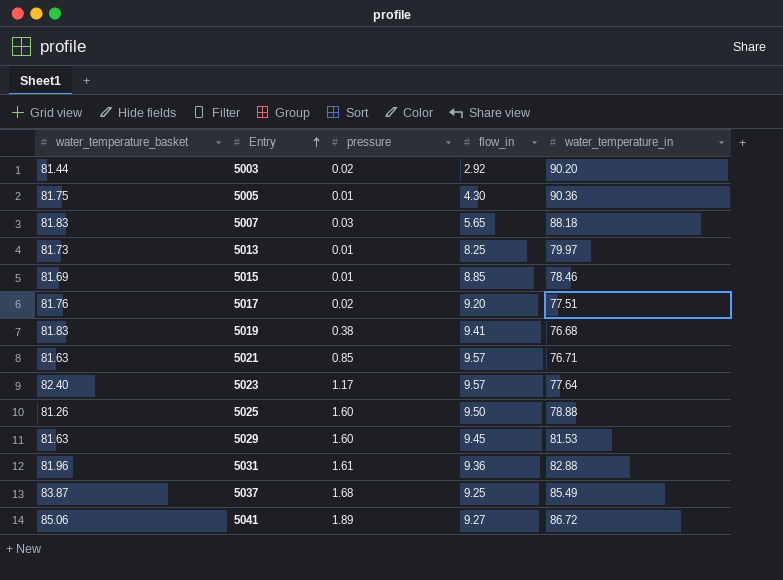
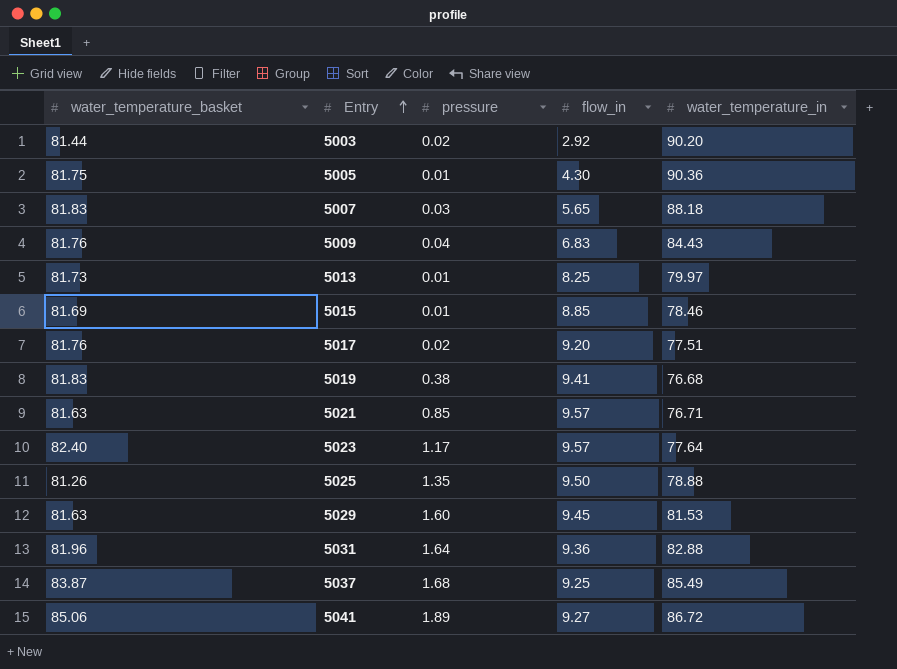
row 5009: none -> 81.76 | 0.04 | 6.83 | 84.43
5025 | pressure: 1.60 -> 1.35
5031 | pressure: 1.61 -> 1.64

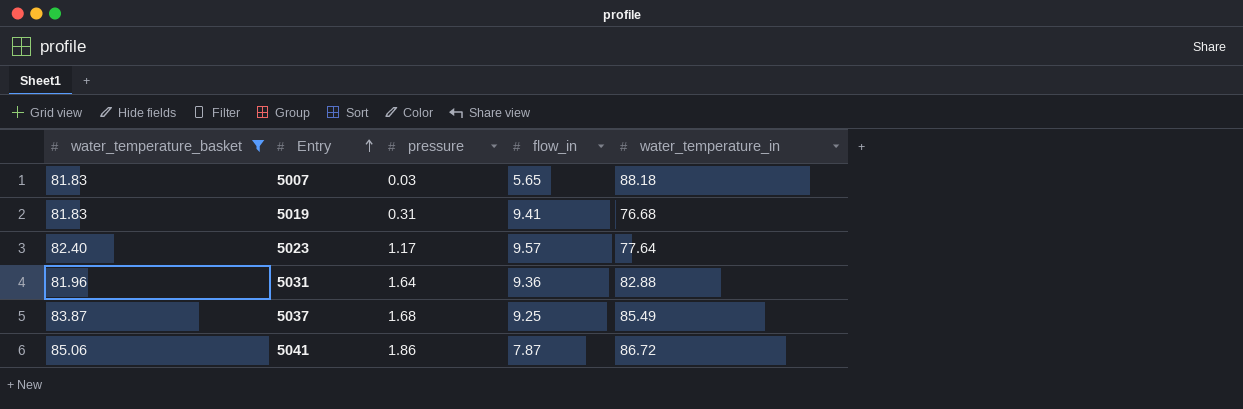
filter: none -> water_temperature_basket >= 81.83
5019 | pressure: 0.38 -> 0.31
5041 | pressure: 1.89 -> 1.86
5041 | flow_in: 9.27 -> 7.87

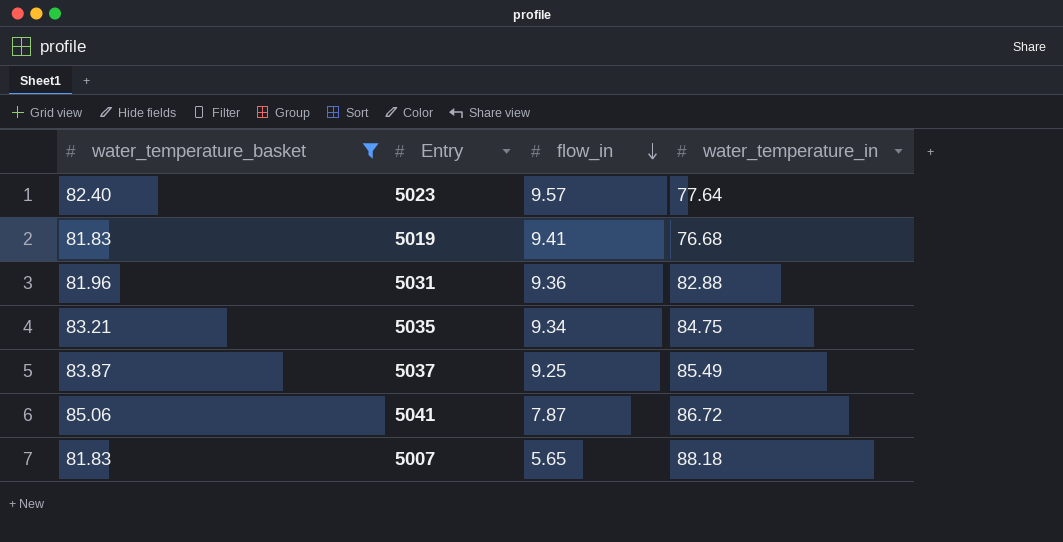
row order: Entry ascending -> flow_in descending
column pressure | position: 3 -> none
row 5035: none -> 83.21 | 9.34 | 84.75

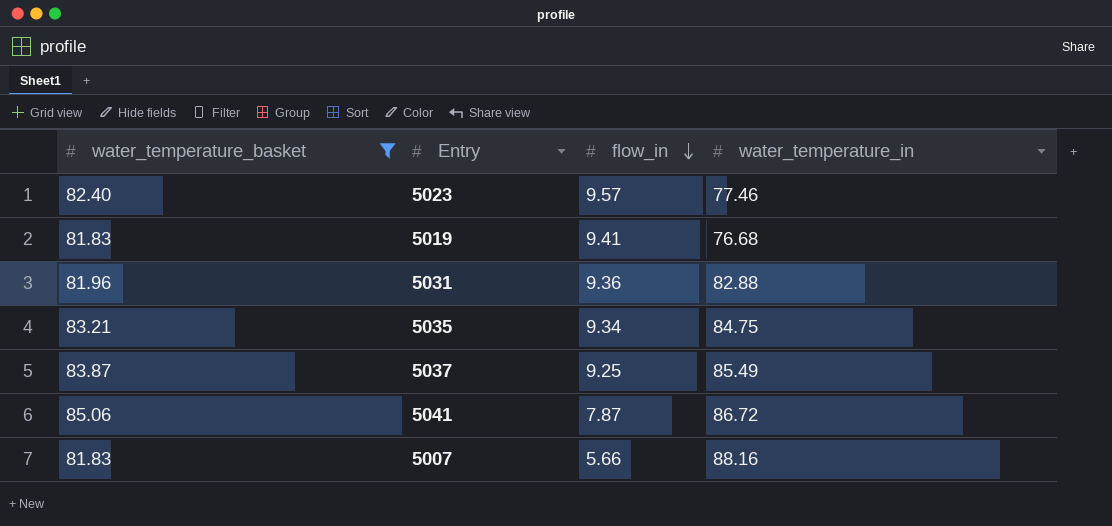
5023 | water_temperature_in: 77.64 -> 77.46
5007 | flow_in: 5.65 -> 5.66
5007 | water_temperature_in: 88.18 -> 88.16

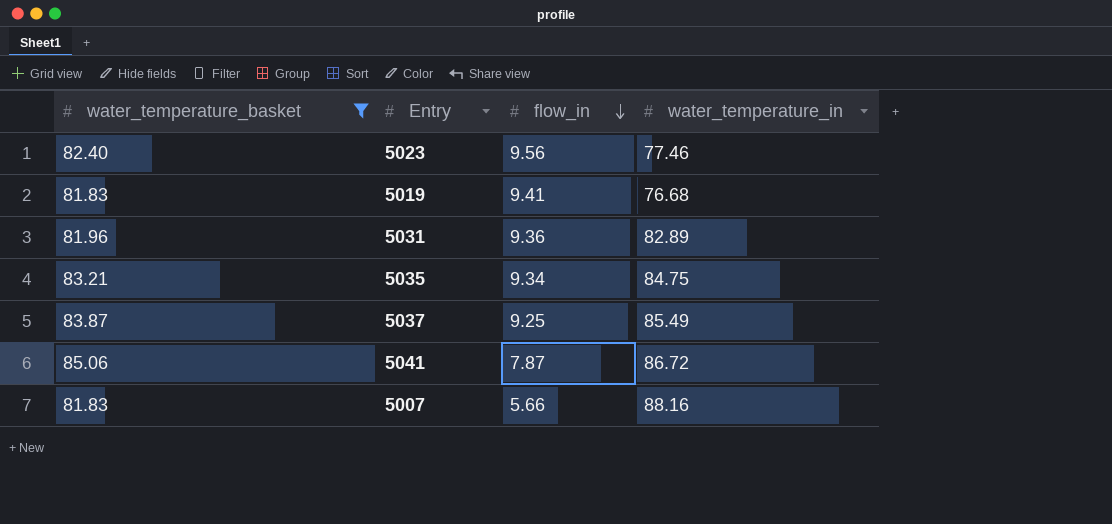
5023 | flow_in: 9.57 -> 9.56
5031 | water_temperature_in: 82.88 -> 82.89

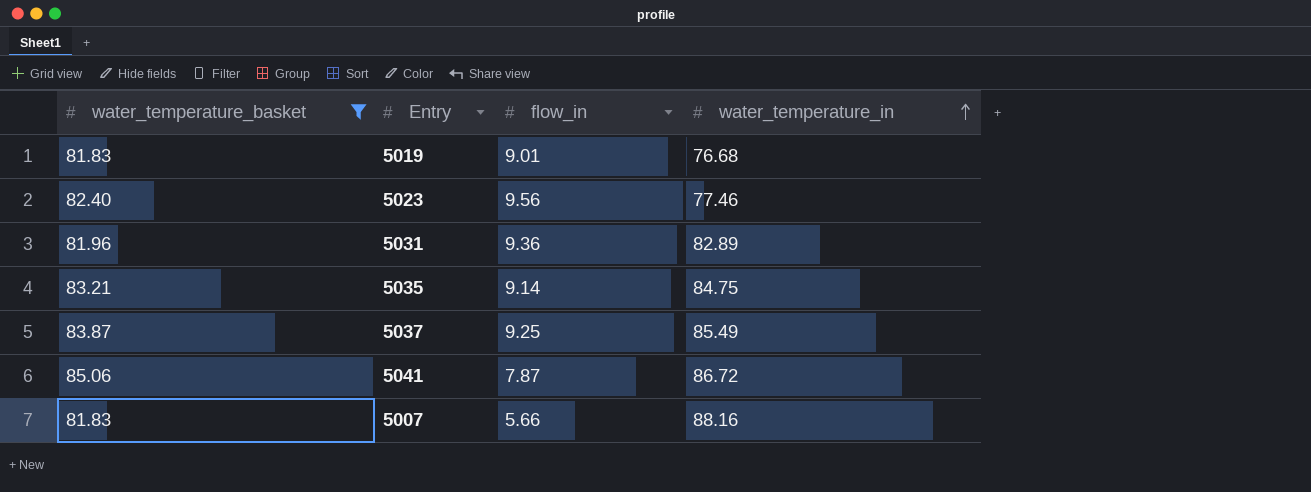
row order: flow_in descending -> water_temperature_in ascending
5019 | flow_in: 9.41 -> 9.01
5035 | flow_in: 9.34 -> 9.14

